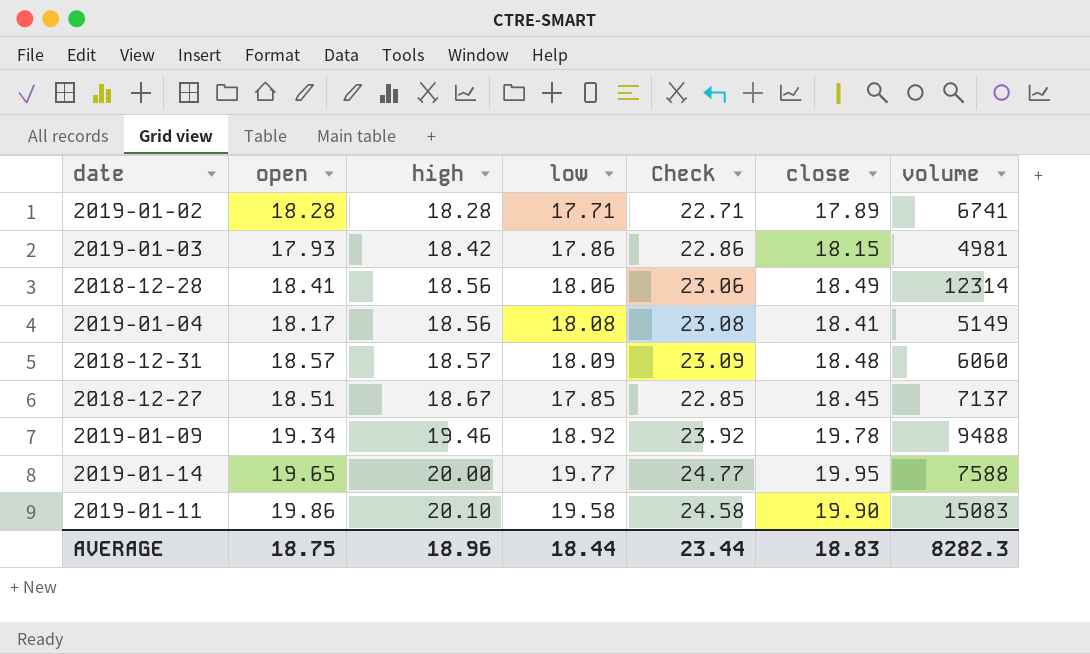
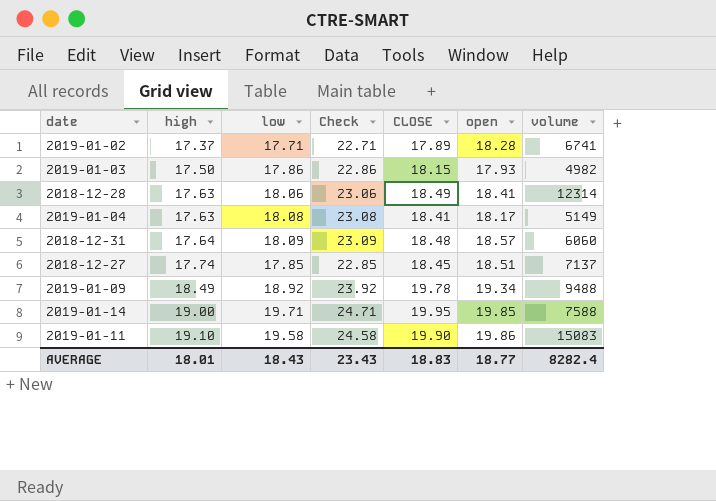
column name: close -> CLOSE
column open | position: 2 -> 6
2019-01-02 | high: 18.28 -> 17.37
2019-01-03 | high: 18.42 -> 17.50
2019-01-03 | volume: 4981 -> 4982
2018-12-28 | high: 18.56 -> 17.63
2019-01-04 | high: 18.56 -> 17.63
2018-12-31 | high: 18.57 -> 17.64
2018-12-27 | high: 18.67 -> 17.74
2019-01-09 | high: 19.46 -> 18.49
2019-01-14 | high: 20.00 -> 19.00
2019-01-14 | low: 19.77 -> 19.71
2019-01-14 | Check: 24.77 -> 24.71
2019-01-14 | open: 19.65 -> 19.85
2019-01-11 | high: 20.10 -> 19.10
AVERAGE | high: 18.96 -> 18.01
AVERAGE | low: 18.44 -> 18.43
AVERAGE | Check: 23.44 -> 23.43
AVERAGE | open: 18.75 -> 18.77
AVERAGE | volume: 8282.3 -> 8282.4

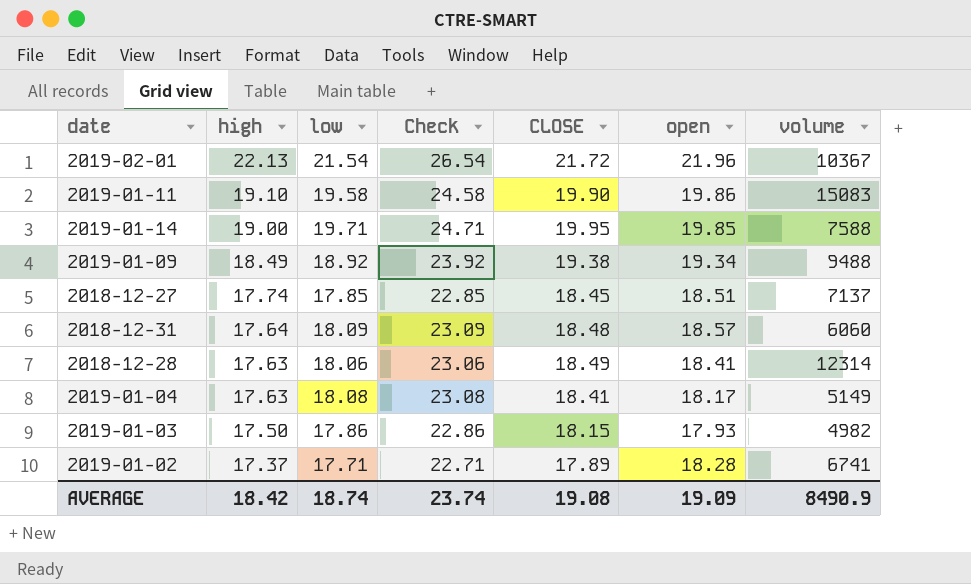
row order: high ascending -> high descending
row 2019-02-01: none -> 22.13 | 21.54 | 26.54 | 21.72 | 21.96 | 10367
2019-01-09 | CLOSE: 19.78 -> 19.38
AVERAGE | high: 18.01 -> 18.42
AVERAGE | low: 18.43 -> 18.74
AVERAGE | Check: 23.43 -> 23.74
AVERAGE | CLOSE: 18.83 -> 19.08
AVERAGE | open: 18.77 -> 19.09
AVERAGE | volume: 8282.4 -> 8490.9

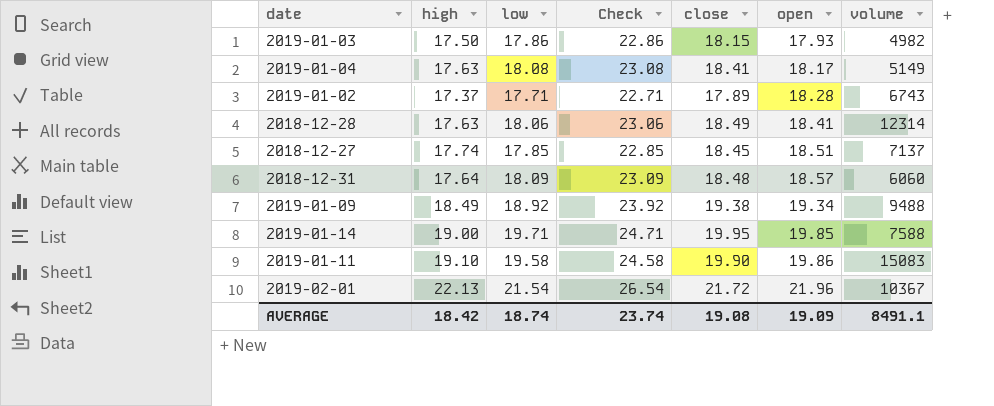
row order: high descending -> open ascending
column name: CLOSE -> close
2019-01-02 | volume: 6741 -> 6743
AVERAGE | volume: 8490.9 -> 8491.1

